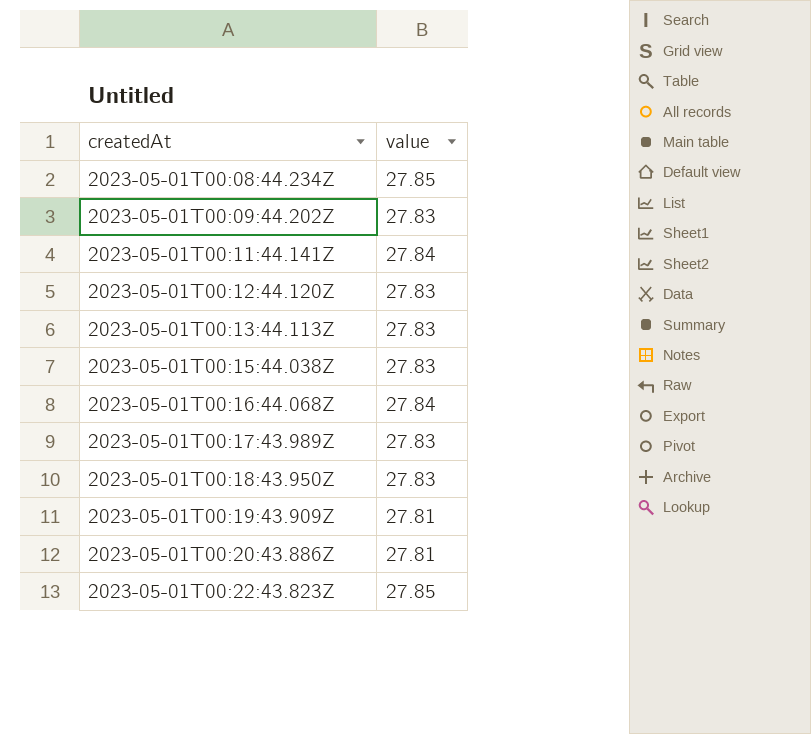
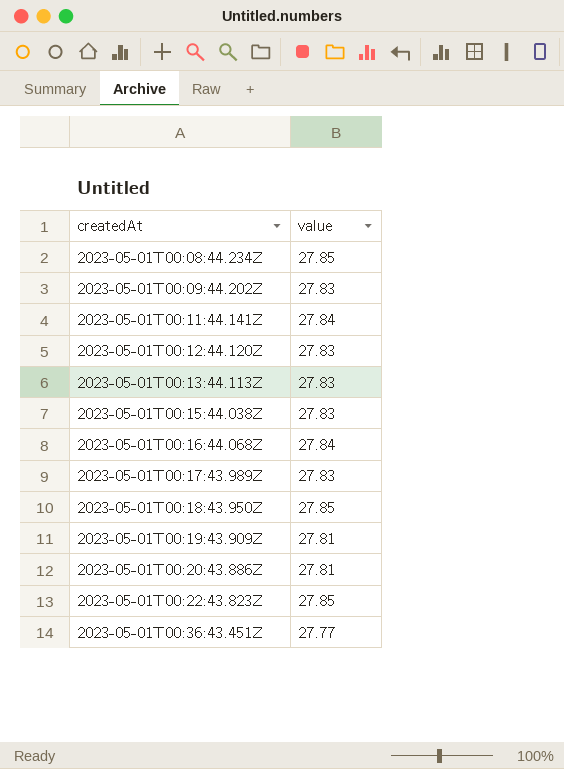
2023-05-01T00:18:43.950Z | value: 27.83 -> 27.85
row 2023-05-01T00:36:43.451Z: none -> 27.77

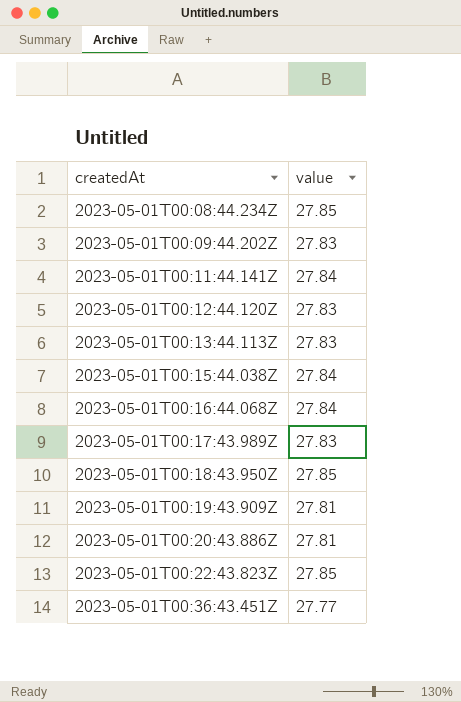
2023-05-01T00:15:44.038Z | value: 27.83 -> 27.84

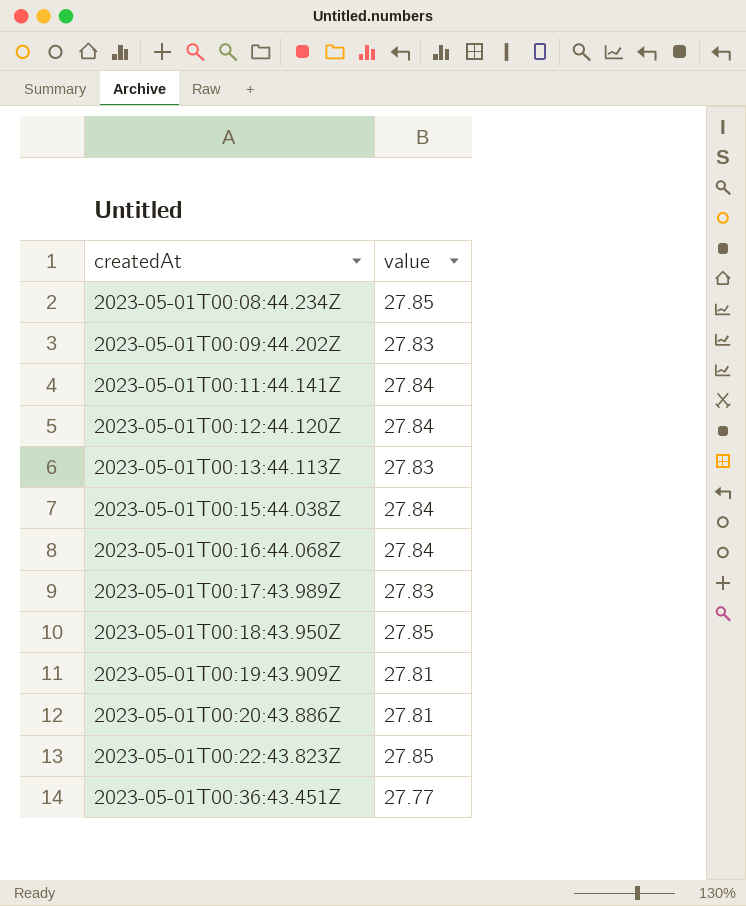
2023-05-01T00:12:44.120Z | value: 27.83 -> 27.84

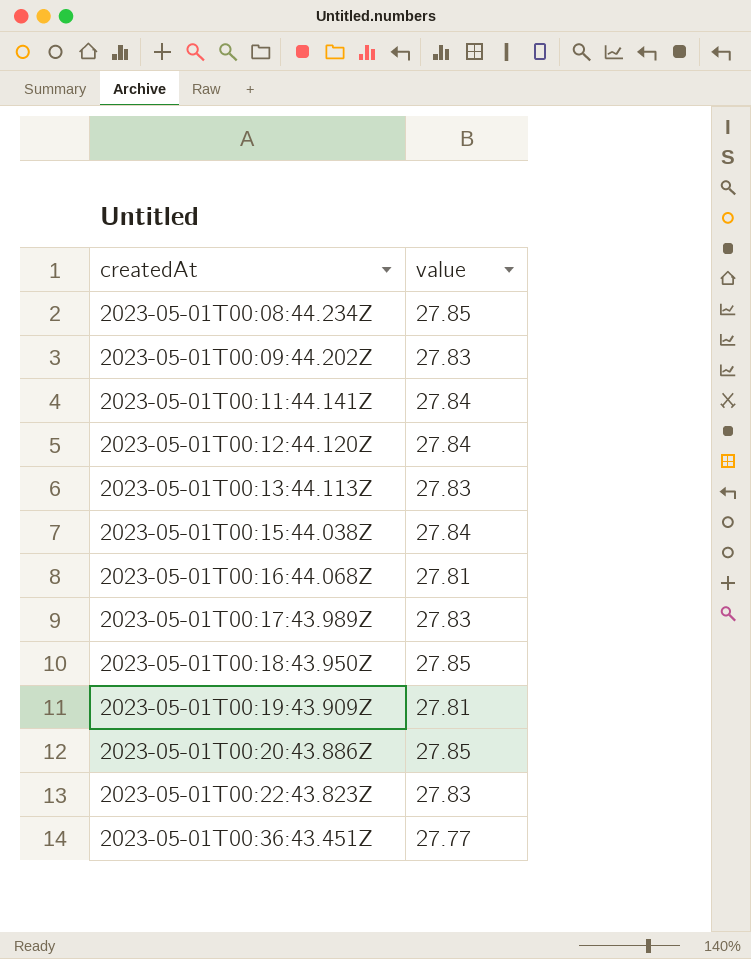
2023-05-01T00:16:44.068Z | value: 27.84 -> 27.81
2023-05-01T00:20:43.886Z | value: 27.81 -> 27.85
2023-05-01T00:22:43.823Z | value: 27.85 -> 27.83

